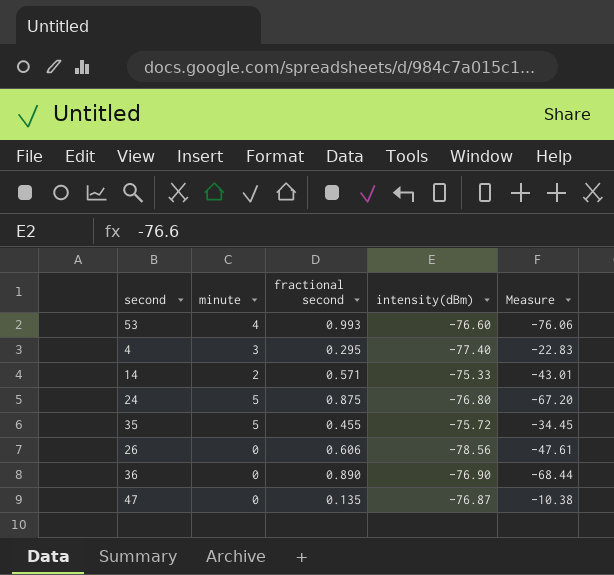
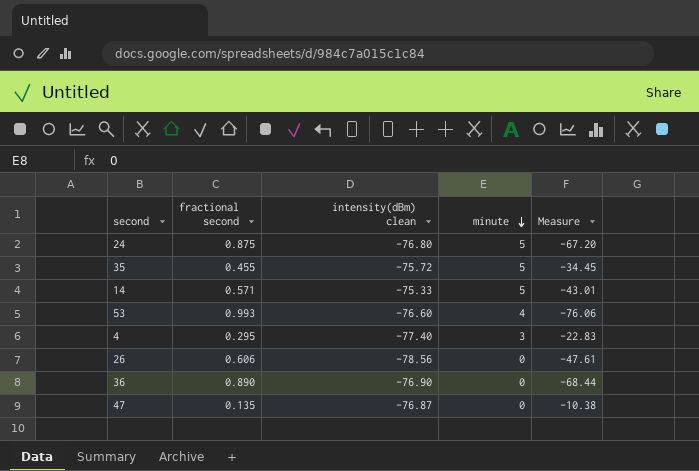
row order: none -> minute descending
column name: intensity(dBm) -> intensity(dBm) clean
column minute | position: 2 -> 4
14 | minute: 2 -> 5

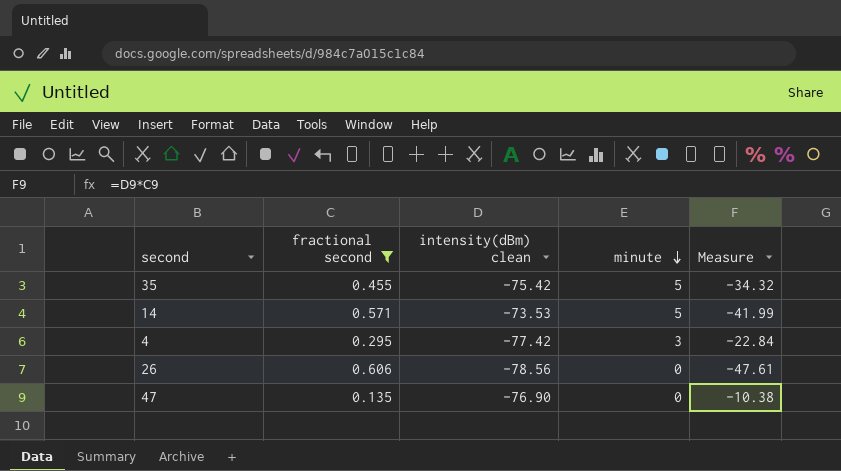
filter: none -> fractional second <= 0.606
35 | intensity(dBm) clean: -75.72 -> -75.42
35 | Measure: -34.45 -> -34.32
14 | intensity(dBm) clean: -75.33 -> -73.53
14 | Measure: -43.01 -> -41.99
4 | intensity(dBm) clean: -77.40 -> -77.42
4 | Measure: -22.83 -> -22.84
47 | intensity(dBm) clean: -76.87 -> -76.90

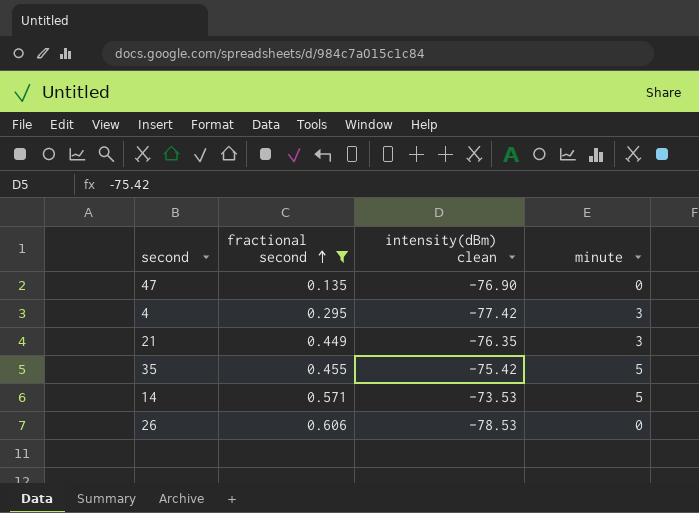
row order: minute descending -> fractional second ascending
column Measure | formula: [fractional second] * [intensity(dBm) clean] -> none
row 21: none -> 0.449 | -76.35 | 3
26 | intensity(dBm) clean: -78.56 -> -78.53

